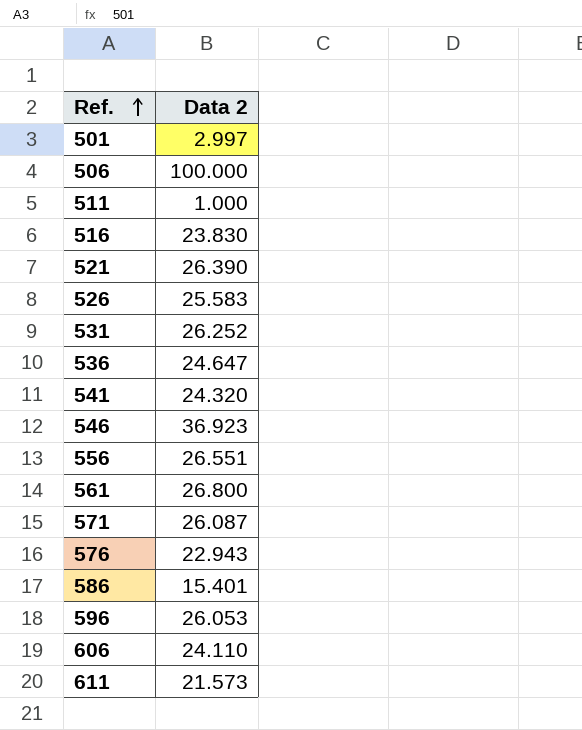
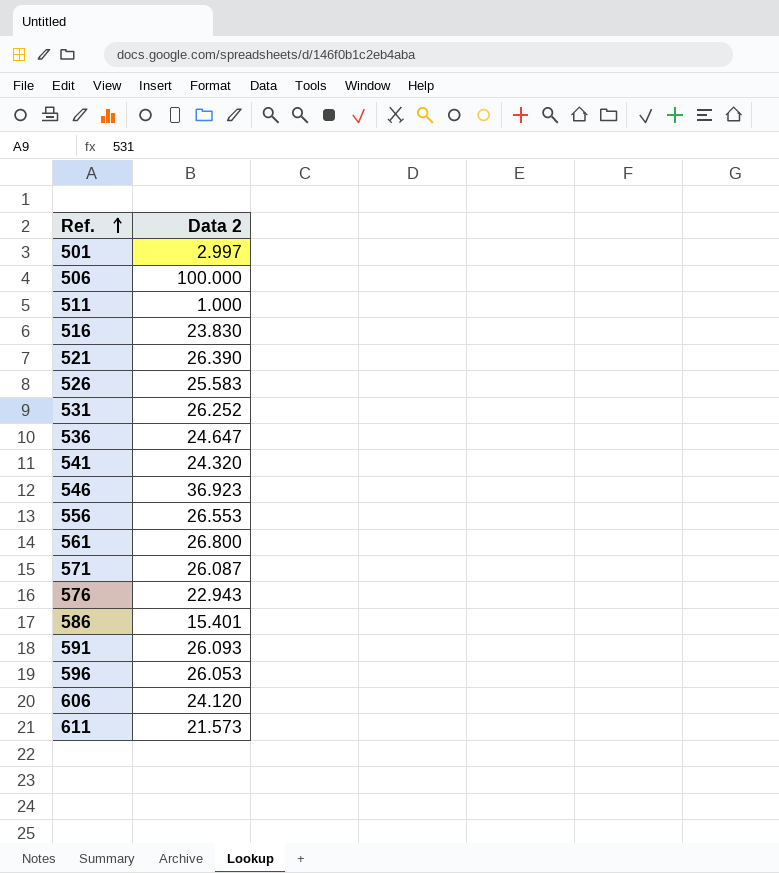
556 | Data 2: 26.551 -> 26.553
row 591: none -> 26.093
606 | Data 2: 24.110 -> 24.120

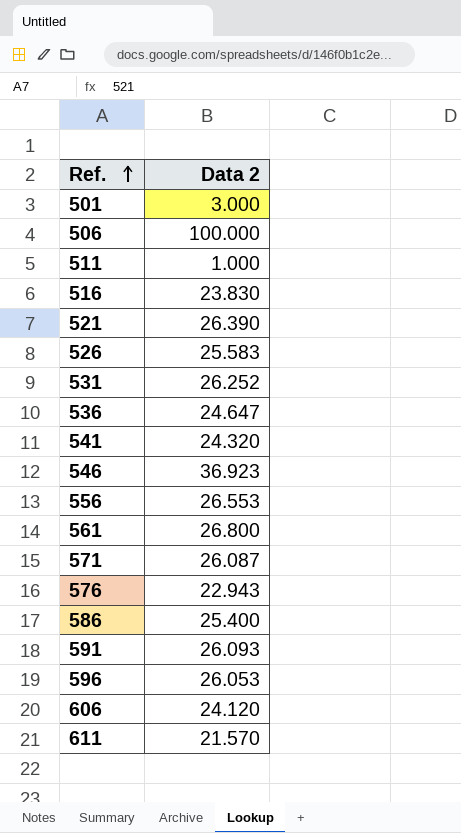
501 | Data 2: 2.997 -> 3.000
586 | Data 2: 15.401 -> 25.400
611 | Data 2: 21.573 -> 21.570

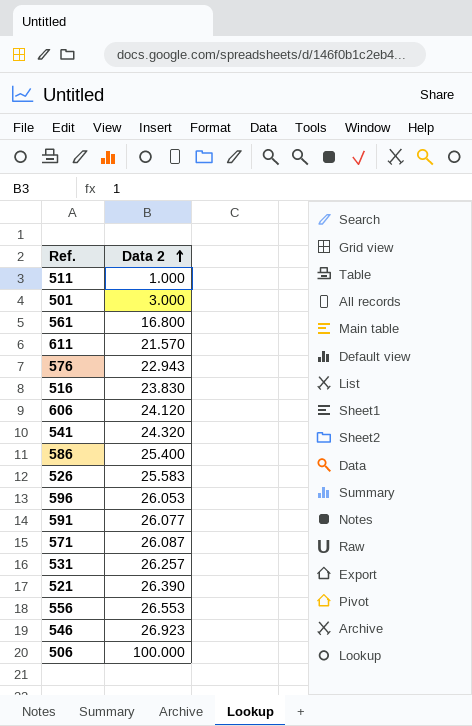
row order: Ref. ascending -> Data 2 ascending
row 536: 24.647 -> none
561 | Data 2: 26.800 -> 16.800
591 | Data 2: 26.093 -> 26.077
531 | Data 2: 26.252 -> 26.257
546 | Data 2: 36.923 -> 26.923

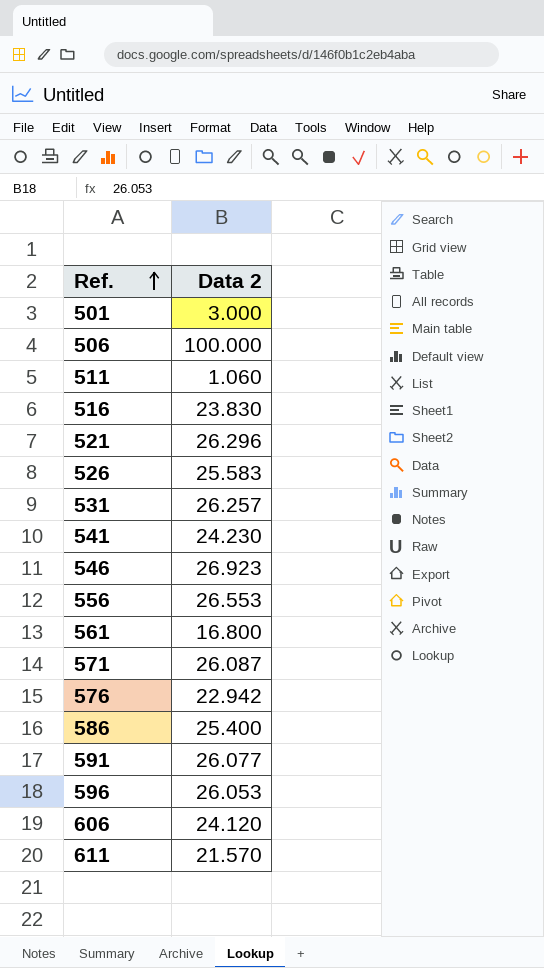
row order: Data 2 ascending -> Ref. ascending
511 | Data 2: 1.000 -> 1.060
521 | Data 2: 26.390 -> 26.296
541 | Data 2: 24.320 -> 24.230
576 | Data 2: 22.943 -> 22.942

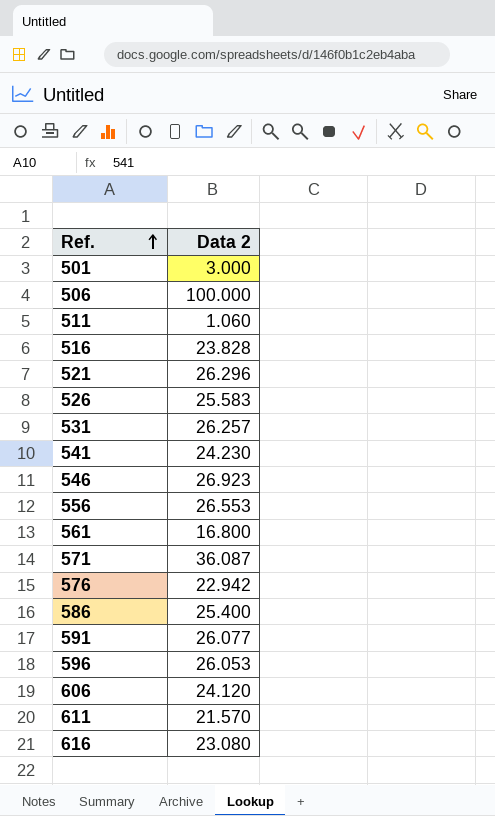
516 | Data 2: 23.830 -> 23.828
571 | Data 2: 26.087 -> 36.087
row 616: none -> 23.080

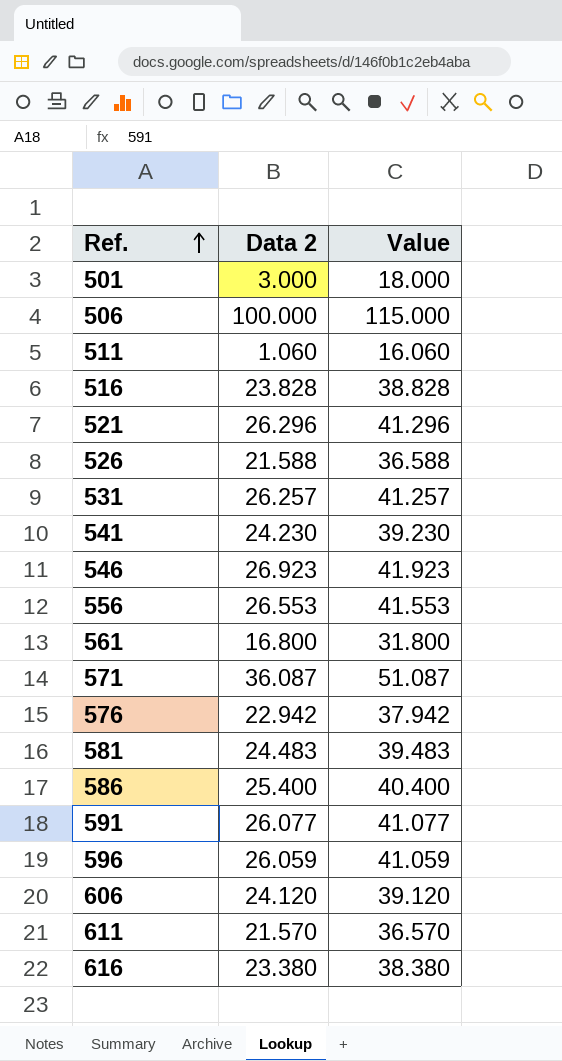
column Value | formula: none -> [Data 2] + 15
526 | Data 2: 25.583 -> 21.588
row 581: none -> 24.483 | 39.483
596 | Data 2: 26.053 -> 26.059
616 | Data 2: 23.080 -> 23.380

